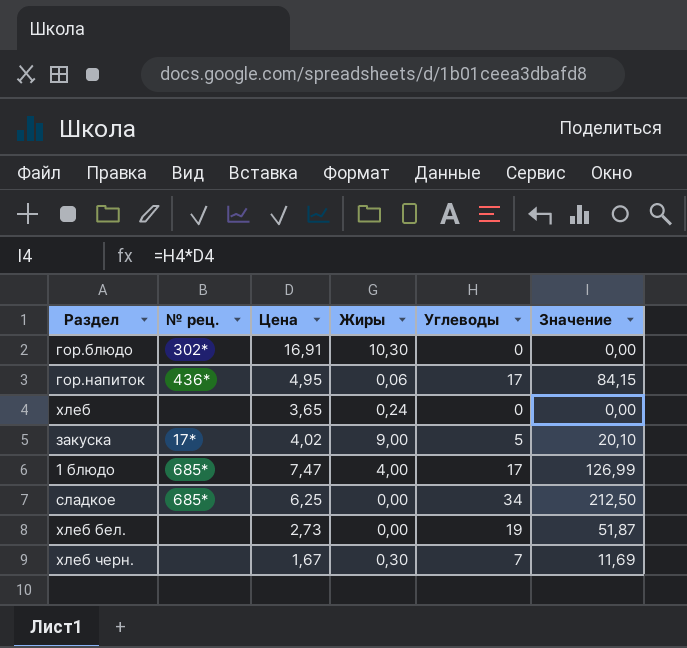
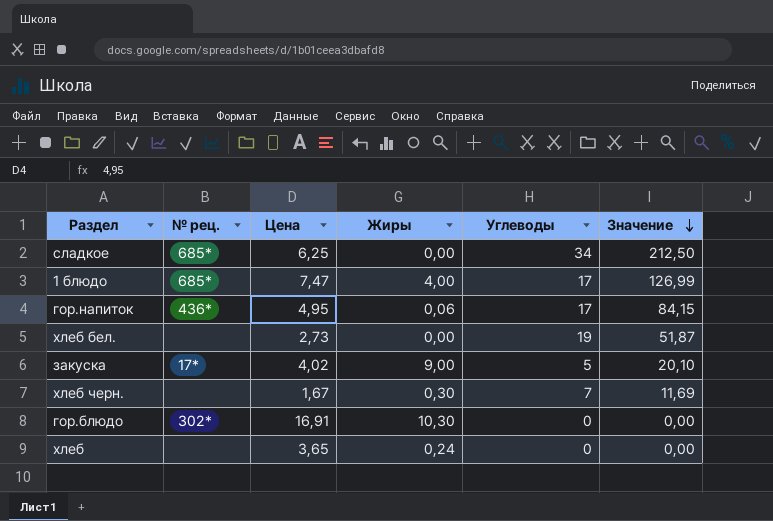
row order: none -> Значение descending

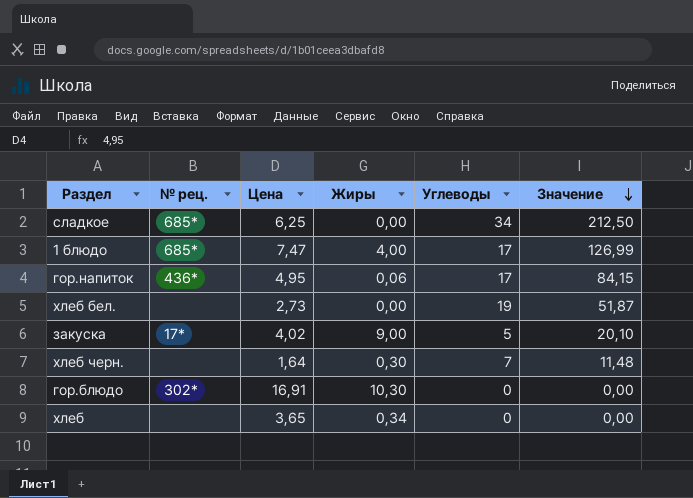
хлеб черн. | Цена: 1,67 -> 1,64
хлеб черн. | Значение: 11,69 -> 11,48
хлеб | Жиры: 0,24 -> 0,34

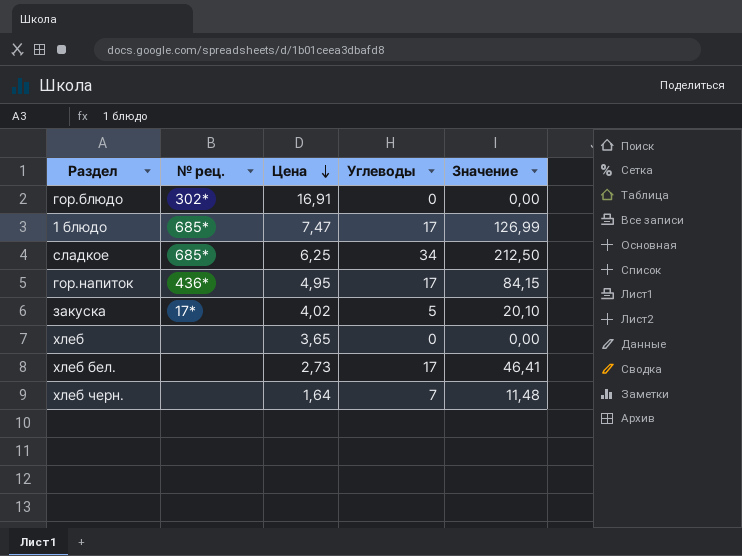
row order: Значение descending -> Цена descending
column Жиры | position: 4 -> none
хлеб бел. | Углеводы: 19 -> 17
хлеб бел. | Значение: 51,87 -> 46,41

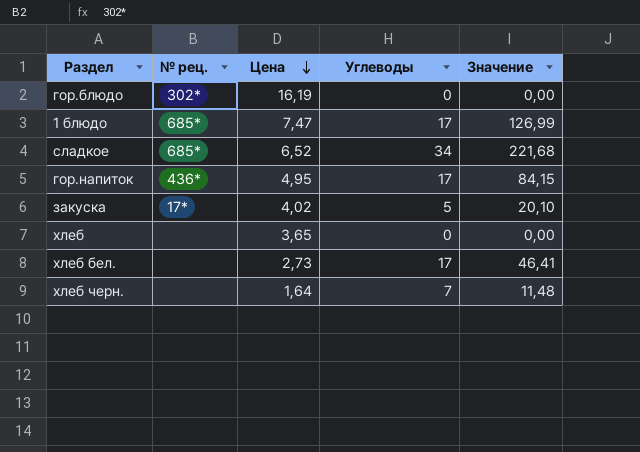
гор.блюдо | Цена: 16,91 -> 16,19
сладкое | Цена: 6,25 -> 6,52
сладкое | Значение: 212,50 -> 221,68

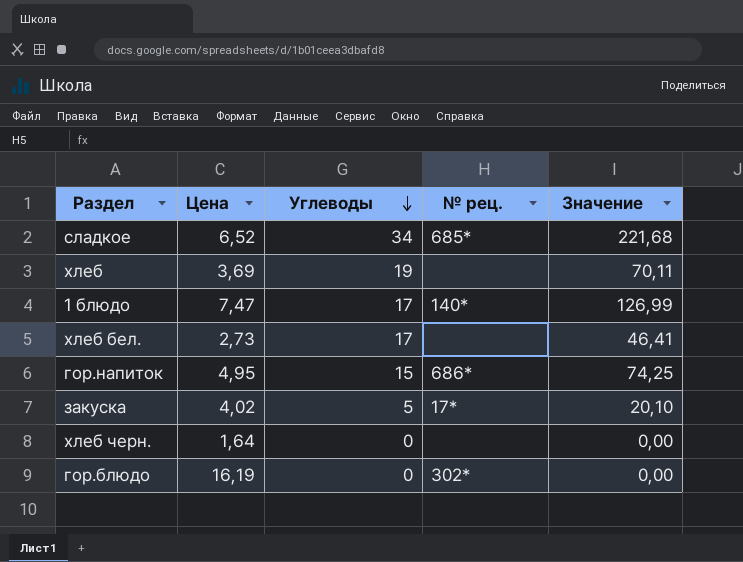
row order: Цена descending -> Углеводы descending
column № рец. | position: 2 -> 4
хлеб | Цена: 3,65 -> 3,69
хлеб | Углеводы: 0 -> 19
хлеб | Значение: 0,00 -> 70,11
1 блюдо | № рец.: 685* -> 140*
гор.напиток | Углеводы: 17 -> 15
гор.напиток | № рец.: 436* -> 686*
гор.напиток | Значение: 84,15 -> 74,25
хлеб черн. | Углеводы: 7 -> 0
хлеб черн. | Значение: 11,48 -> 0,00

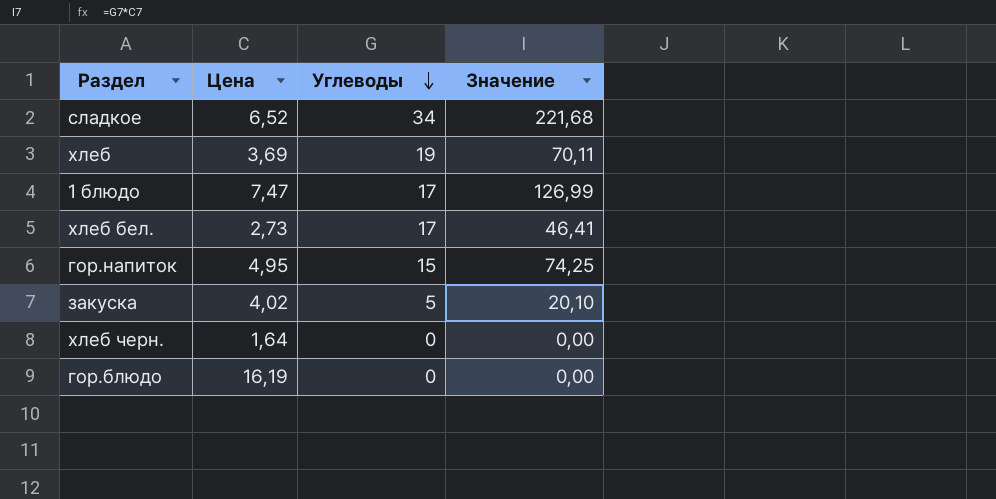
column № рец. | position: 4 -> none

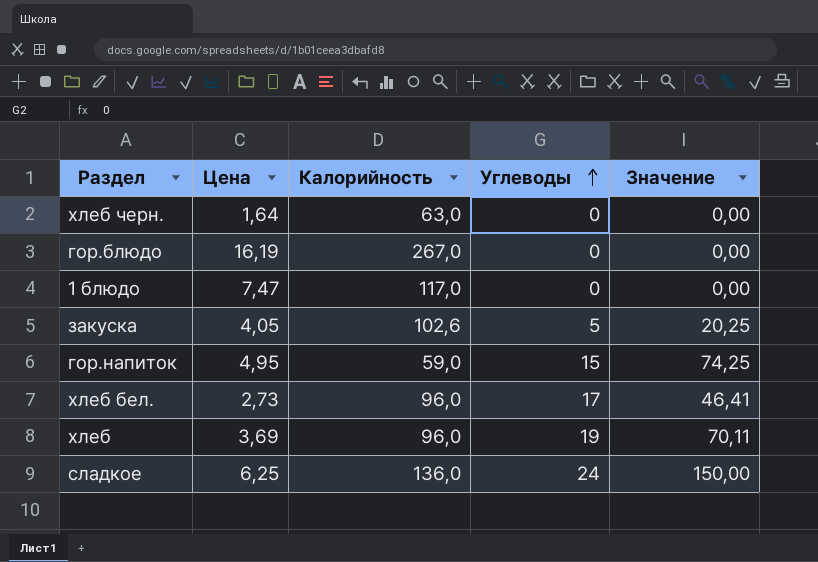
row order: Углеводы descending -> Углеводы ascending
column Калорийность | position: none -> 3
1 блюдо | Углеводы: 17 -> 0
1 блюдо | Значение: 126,99 -> 0,00
закуска | Цена: 4,02 -> 4,05
закуска | Значение: 20,10 -> 20,25
сладкое | Цена: 6,52 -> 6,25
сладкое | Углеводы: 34 -> 24
сладкое | Значение: 221,68 -> 150,00

